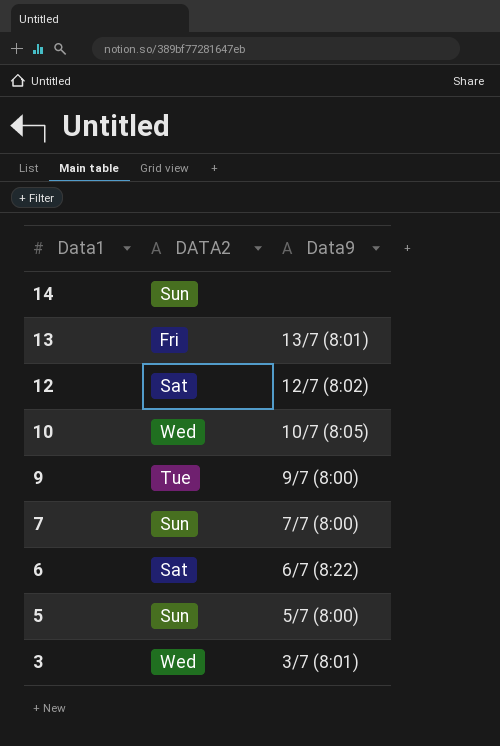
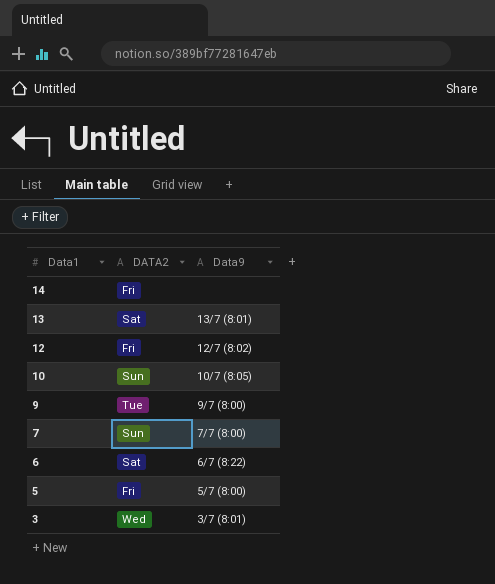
14 | DATA2: Sun -> Fri
13 | DATA2: Fri -> Sat
12 | DATA2: Sat -> Fri
10 | DATA2: Wed -> Sun
5 | DATA2: Sun -> Fri

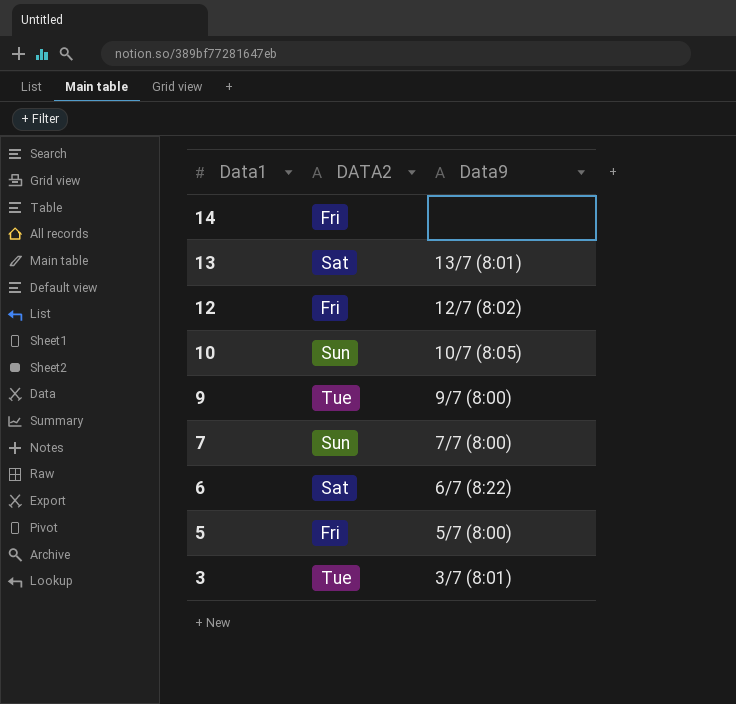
3 | DATA2: Wed -> Tue

